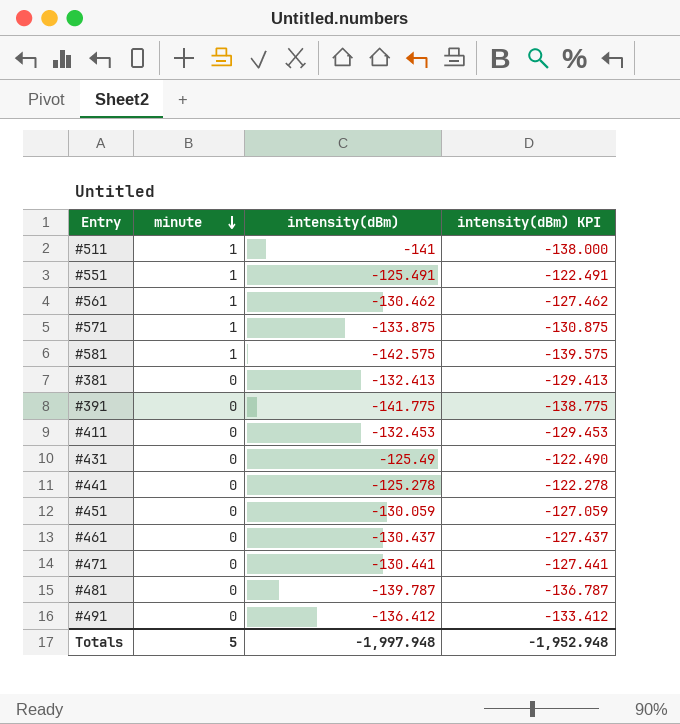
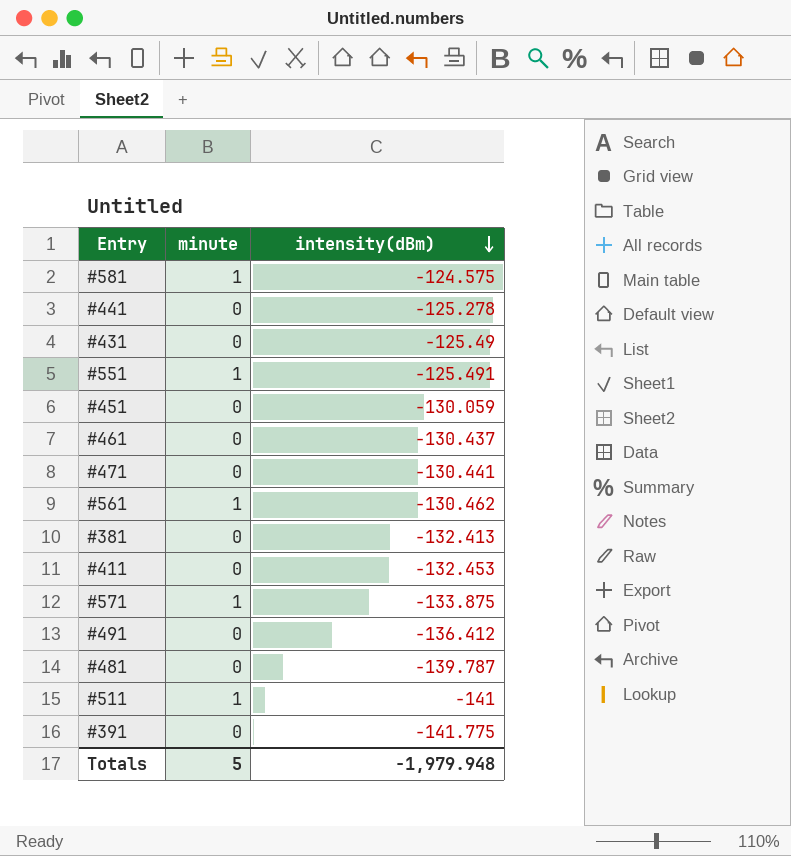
row order: minute descending -> intensity(dBm) descending
column intensity(dBm) KPI | formula: [intensity(dBm)] + 3 -> none
#581 | intensity(dBm): -142.575 -> -124.575
Totals | intensity(dBm): -1,997.948 -> -1,979.948

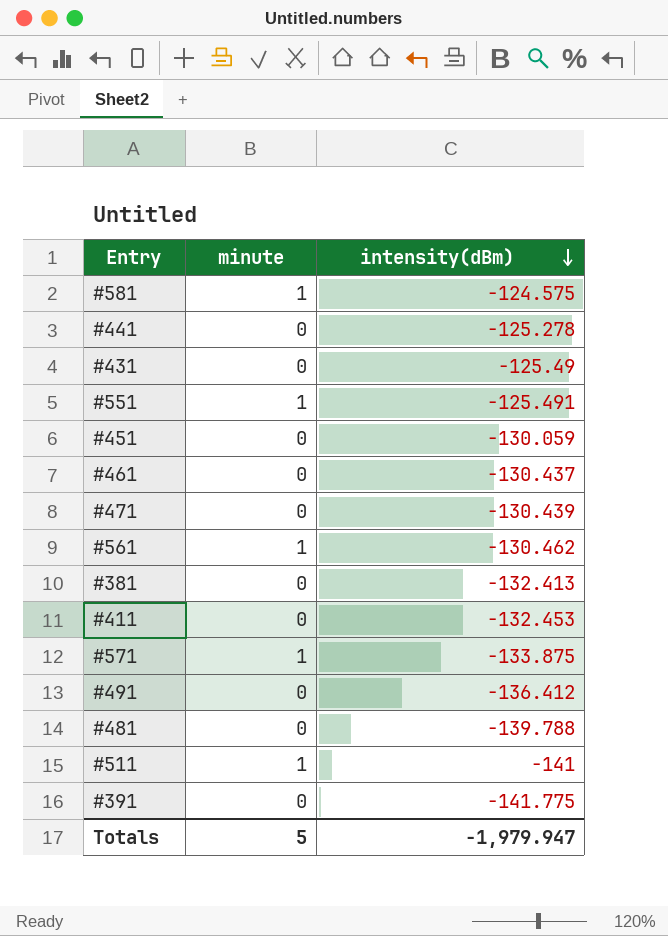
#471 | intensity(dBm): -130.441 -> -130.439
#481 | intensity(dBm): -139.787 -> -139.788
Totals | intensity(dBm): -1,979.948 -> -1,979.947

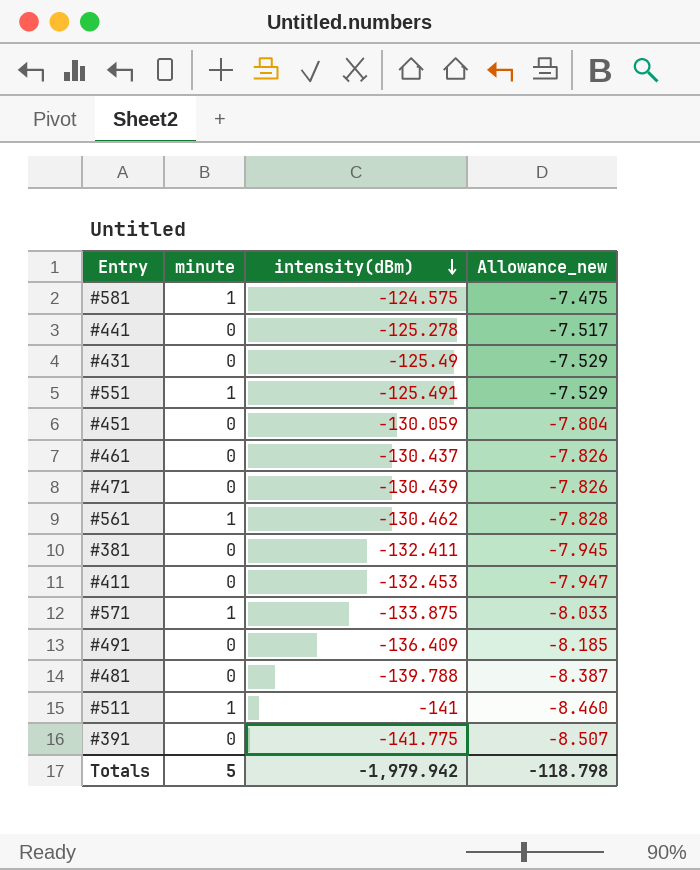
column Allowance_new | formula: none -> [intensity(dBm)] * 0.06
#381 | intensity(dBm): -132.413 -> -132.411
#491 | intensity(dBm): -136.412 -> -136.409
Totals | intensity(dBm): -1,979.947 -> -1,979.942

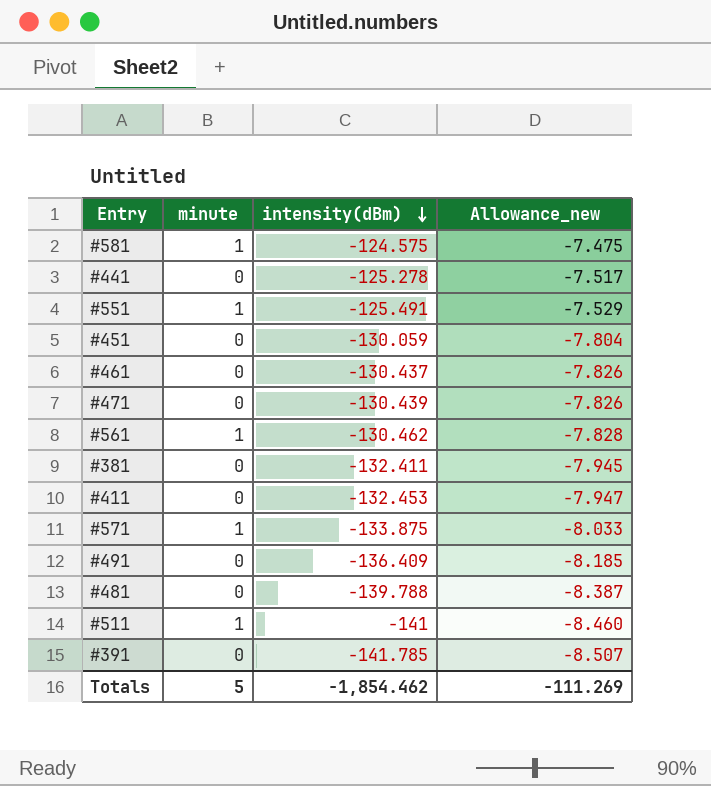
row #431: 0 | -125.49 | -7.529 -> none
#391 | intensity(dBm): -141.775 -> -141.785
Totals | intensity(dBm): -1,979.942 -> -1,854.462
Totals | Allowance_new: -118.798 -> -111.269

